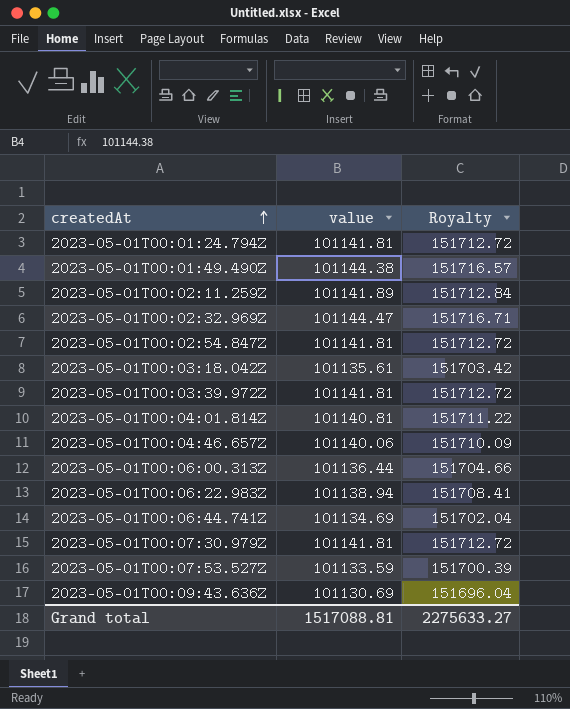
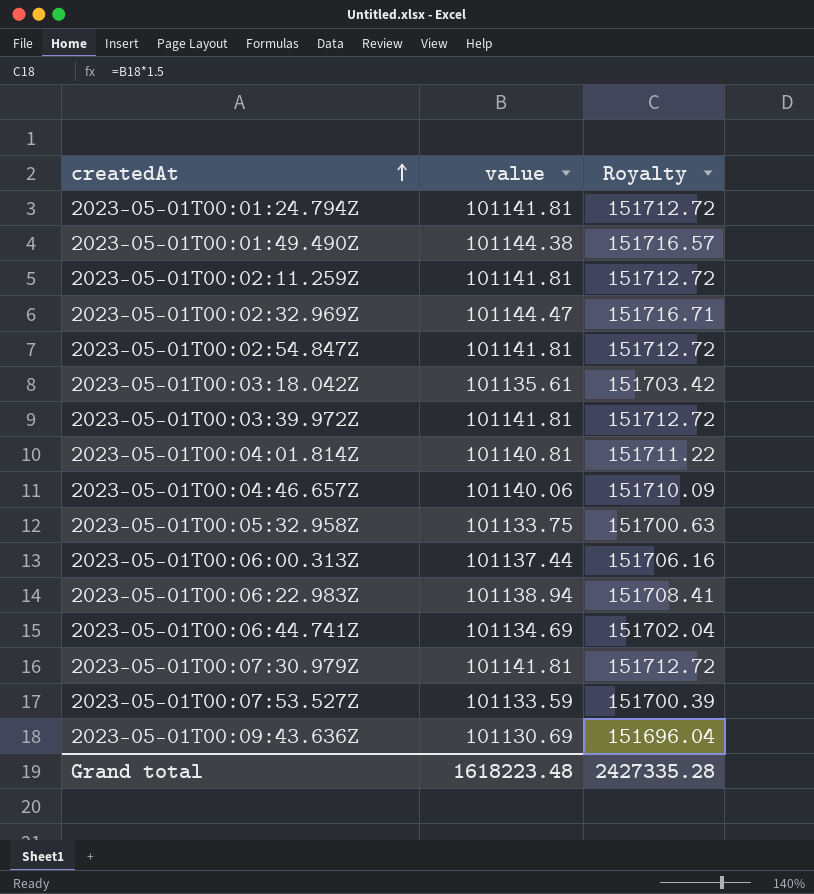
2023-05-01T00:02:11.259Z | value: 101141.89 -> 101141.81
2023-05-01T00:02:11.259Z | Royalty: 151712.84 -> 151712.72
row 2023-05-01T00:05:32.958Z: none -> 101133.75 | 151700.63
2023-05-01T00:06:00.313Z | value: 101136.44 -> 101137.44
2023-05-01T00:06:00.313Z | Royalty: 151704.66 -> 151706.16
Grand total | value: 1517088.81 -> 1618223.48
Grand total | Royalty: 2275633.27 -> 2427335.28

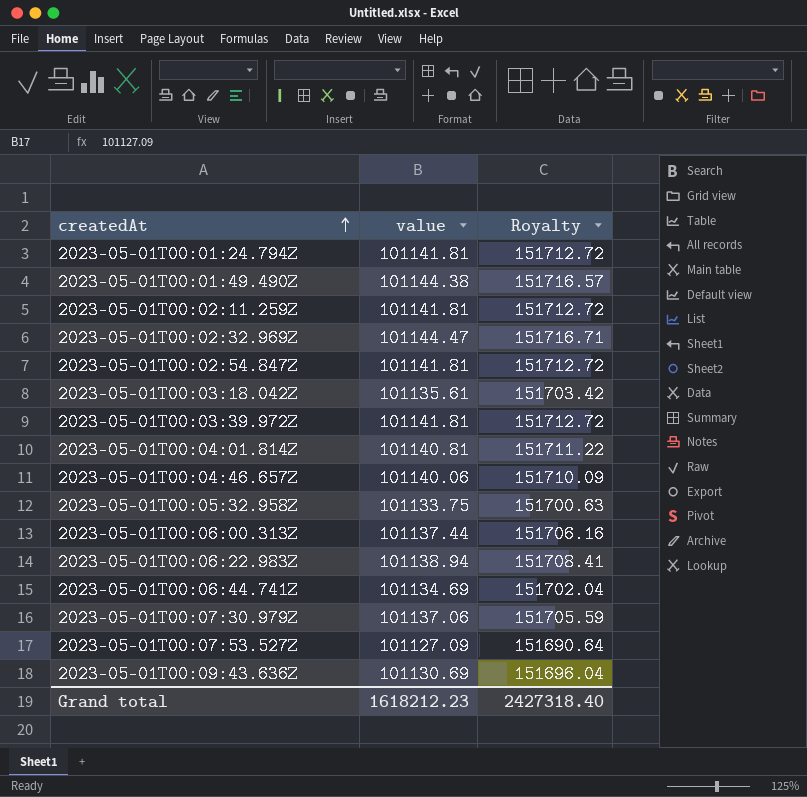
2023-05-01T00:07:30.979Z | value: 101141.81 -> 101137.06
2023-05-01T00:07:30.979Z | Royalty: 151712.72 -> 151705.59
2023-05-01T00:07:53.527Z | value: 101133.59 -> 101127.09
2023-05-01T00:07:53.527Z | Royalty: 151700.39 -> 151690.64
Grand total | value: 1618223.48 -> 1618212.23
Grand total | Royalty: 2427335.28 -> 2427318.40

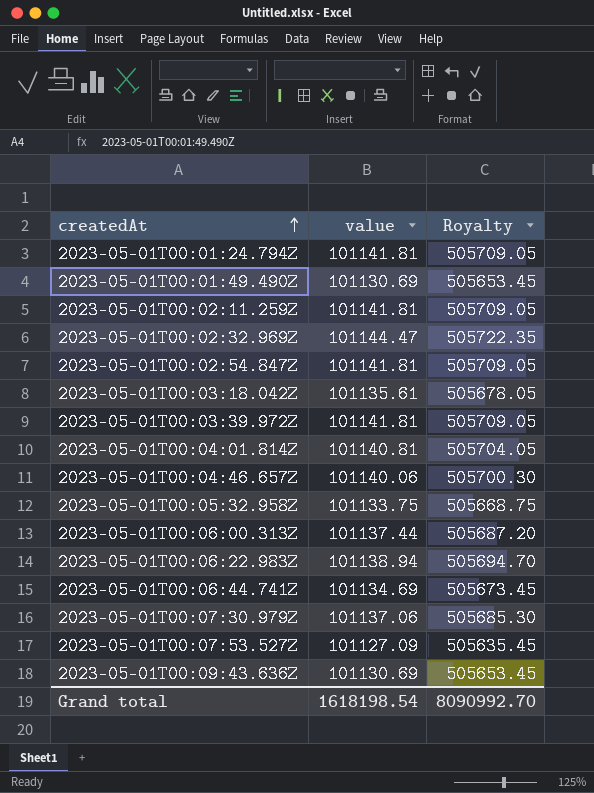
column Royalty | formula: [value] * 1.5 -> [value] * 5
2023-05-01T00:01:49.490Z | value: 101144.38 -> 101130.69
Grand total | value: 1618212.23 -> 1618198.54
Grand total | Royalty: 2427318.40 -> 8090992.70

